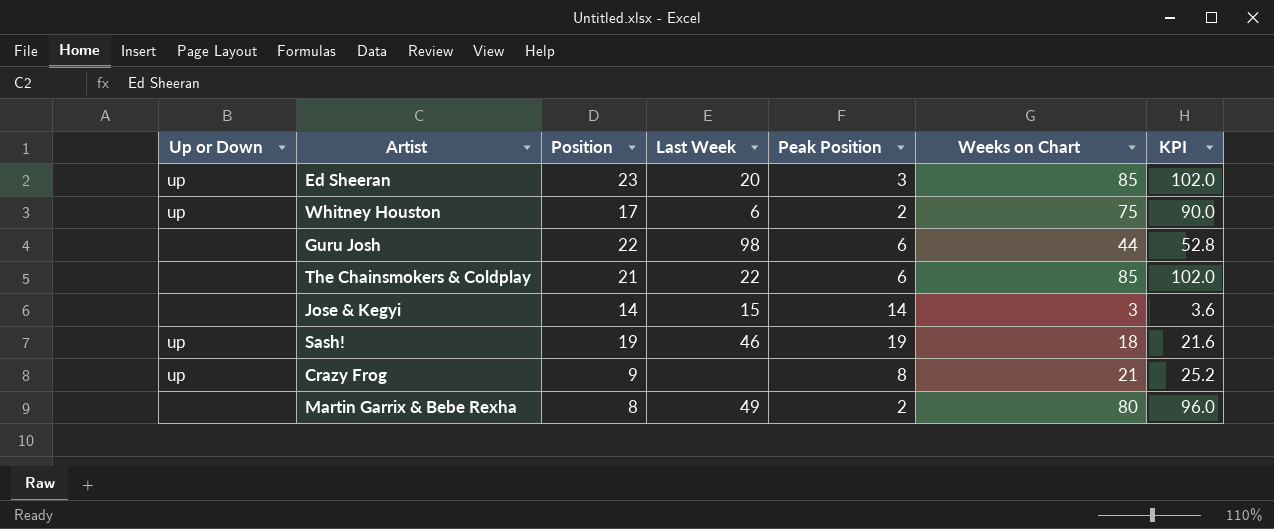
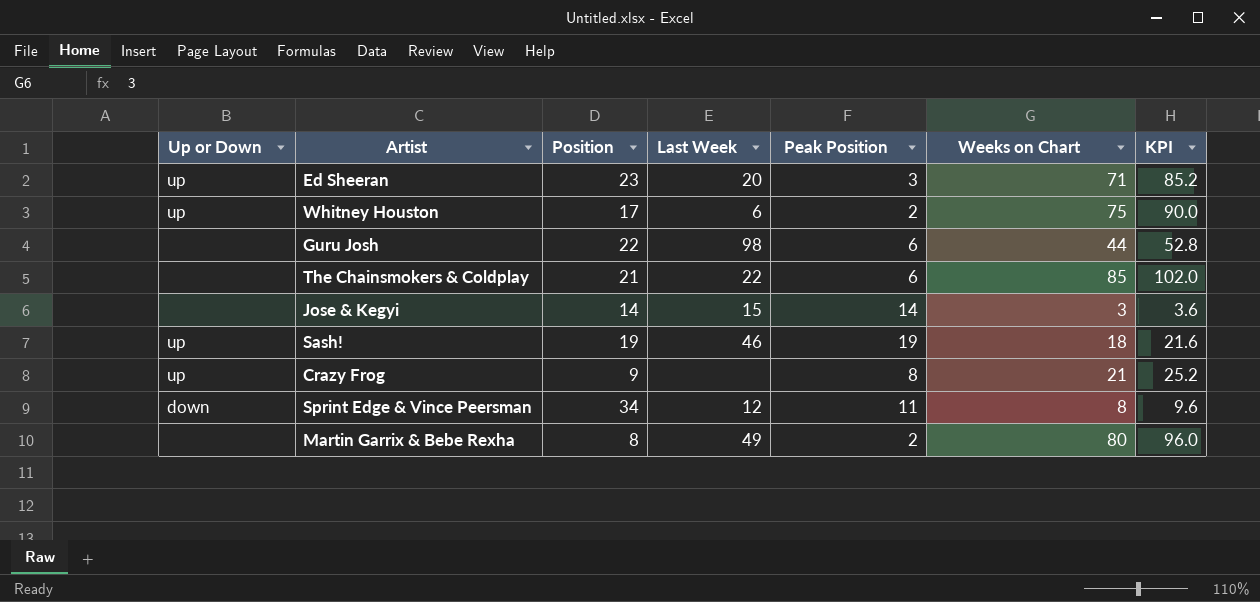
Ed Sheeran | Weeks on Chart: 85 -> 71
Ed Sheeran | KPI: 102.0 -> 85.2
row Sprint Edge & Vince Peersman: none -> down | 34 | 12 | 11 | 8 | 9.6

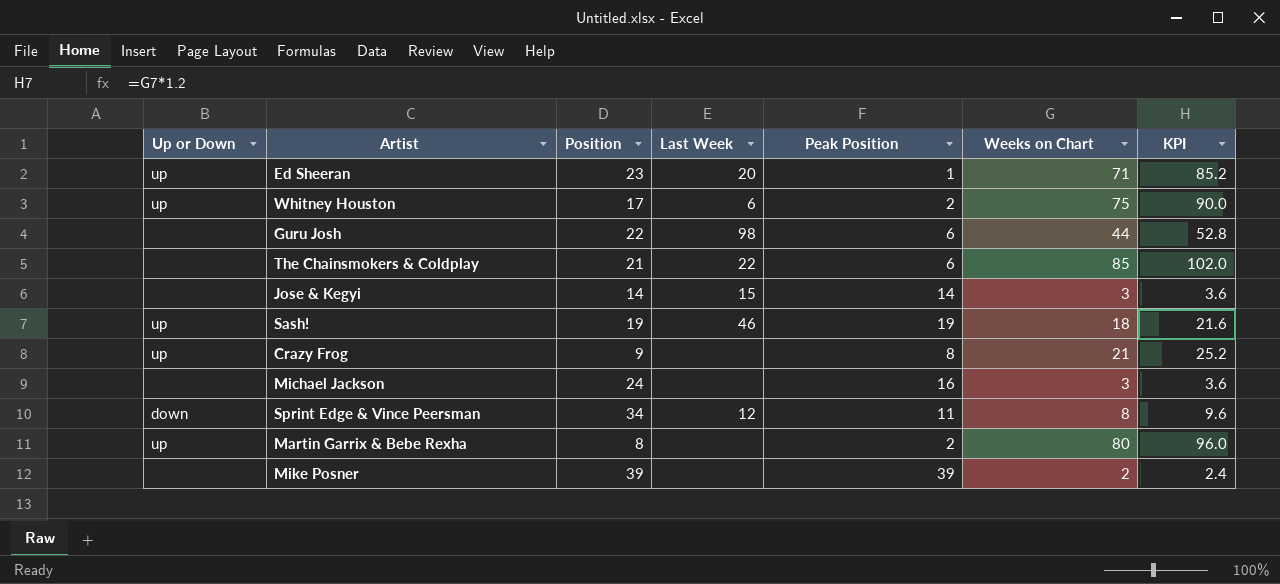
Ed Sheeran | Peak Position: 3 -> 1
row Michael Jackson: none -> none | 24 | none | 16 | 3 | 3.6
Martin Garrix & Bebe Rexha | Up or Down: none -> up
Martin Garrix & Bebe Rexha | Last Week: 49 -> none
row Mike Posner: none -> none | 39 | none | 39 | 2 | 2.4

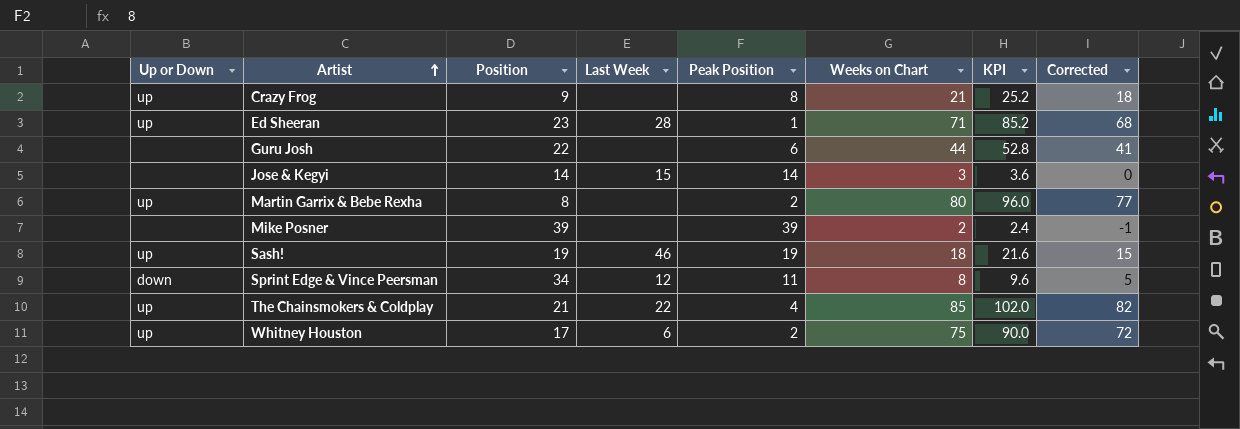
row order: none -> Artist ascending
column Corrected | formula: none -> [Weeks on Chart] - 3
row Michael Jackson: none | 24 | none | 16 | 3 | 3.6 -> none
Ed Sheeran | Last Week: 20 -> 28
Guru Josh | Last Week: 98 -> none
The Chainsmokers & Coldplay | Up or Down: none -> up
The Chainsmokers & Coldplay | Peak Position: 6 -> 4

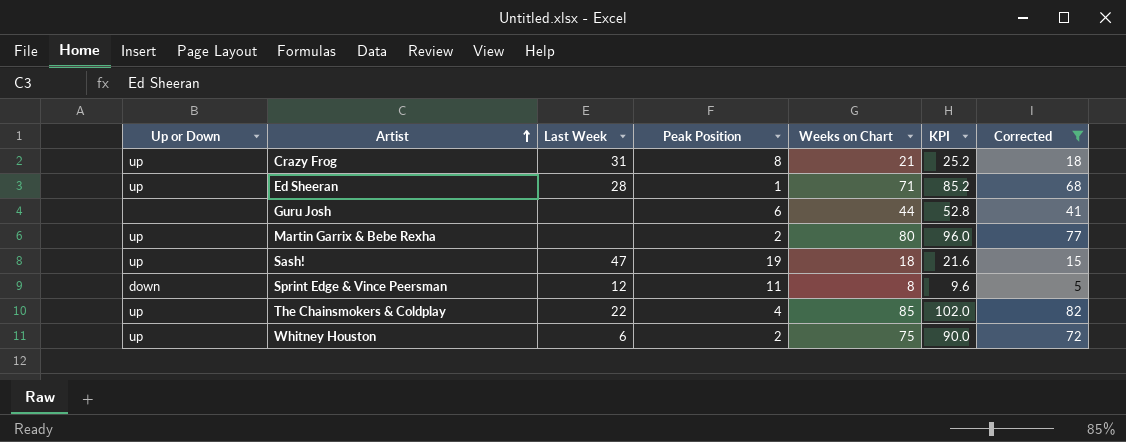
filter: none -> Corrected >= 5
column Position | position: 3 -> none
Crazy Frog | Last Week: none -> 31
Sash! | Last Week: 46 -> 47

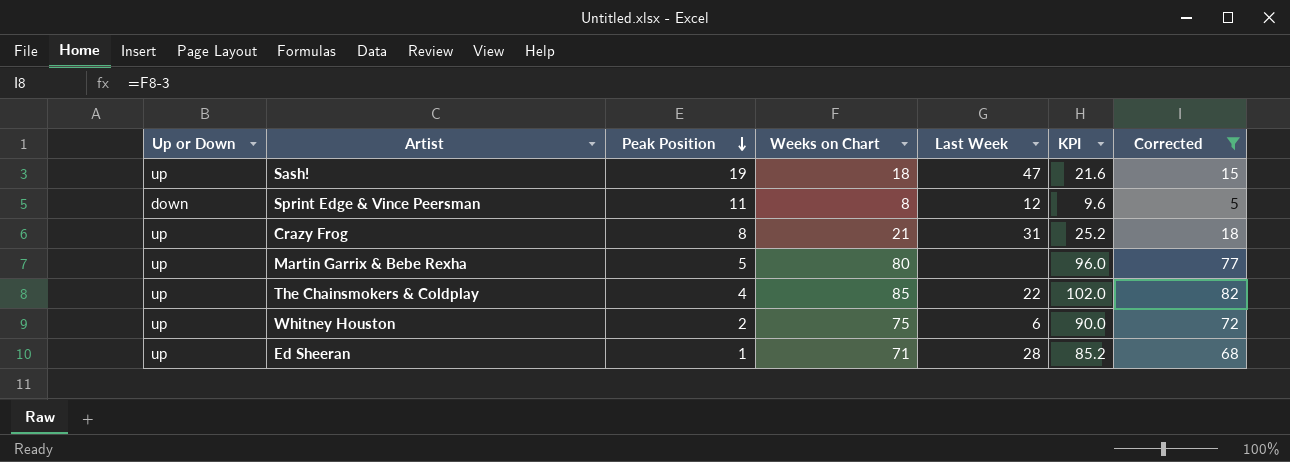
row order: Artist ascending -> Peak Position descending
column Last Week | position: 3 -> 5
row Guru Josh: none | none | 6 | 44 | 52.8 | 41 -> none
Martin Garrix & Bebe Rexha | Peak Position: 2 -> 5

